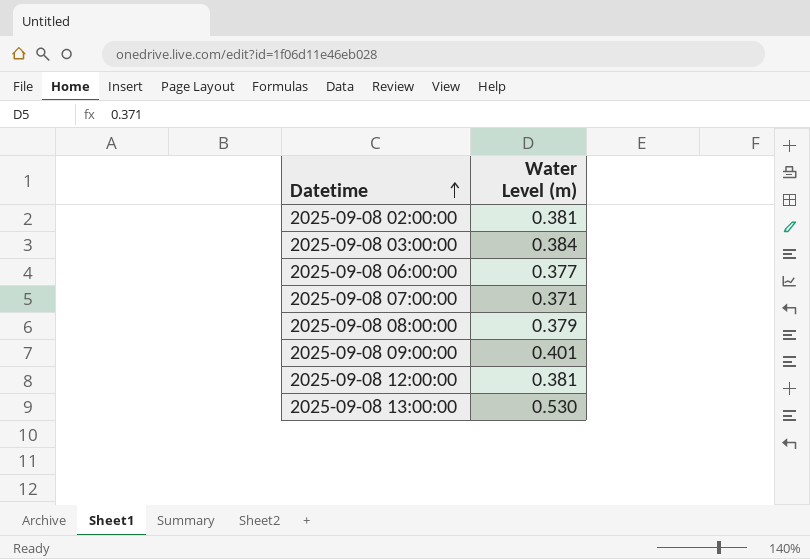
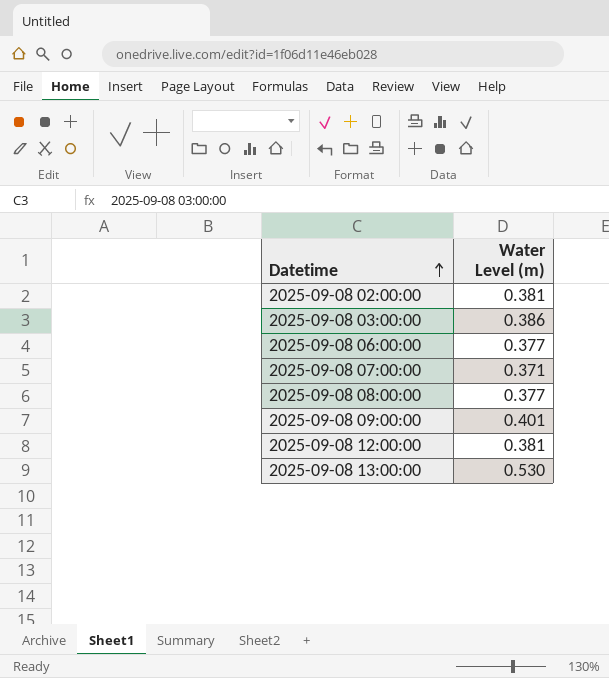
2025-09-08 03:00:00 | Water Level (m): 0.384 -> 0.386
2025-09-08 08:00:00 | Water Level (m): 0.379 -> 0.377

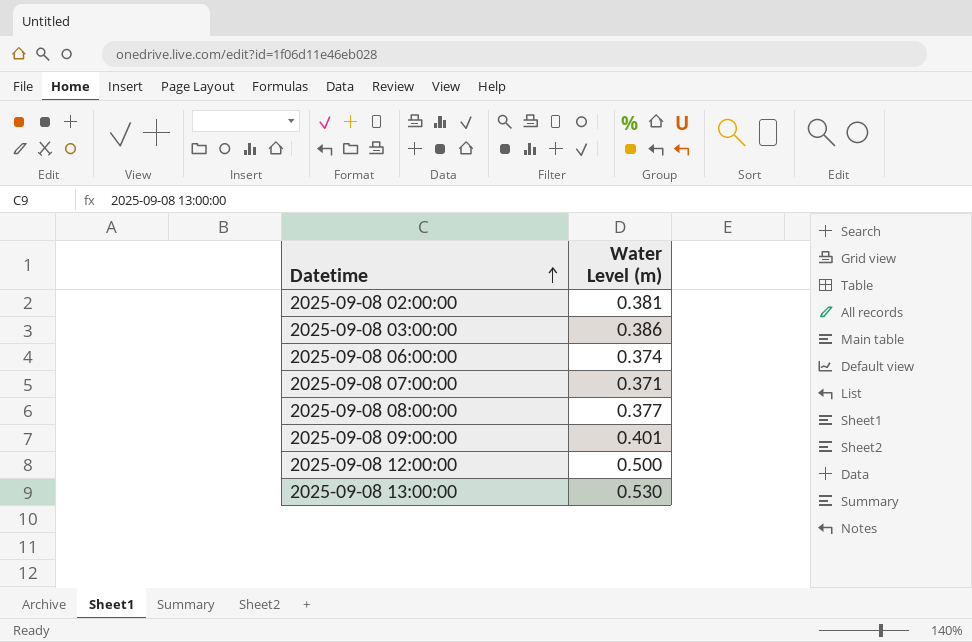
2025-09-08 06:00:00 | Water Level (m): 0.377 -> 0.374
2025-09-08 12:00:00 | Water Level (m): 0.381 -> 0.500

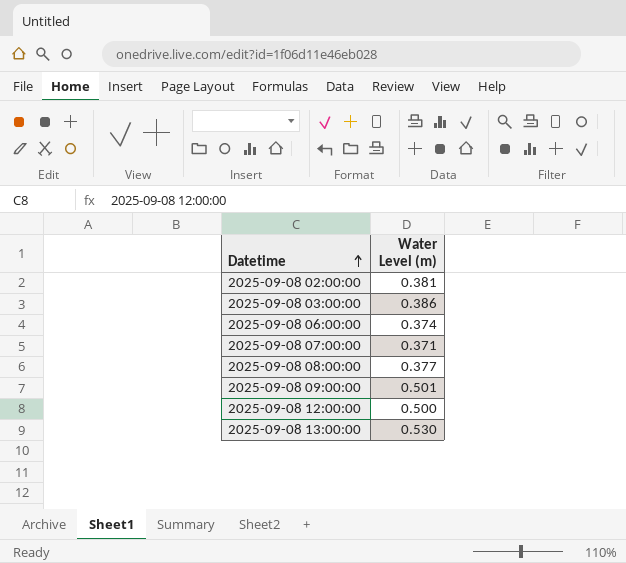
2025-09-08 09:00:00 | Water Level (m): 0.401 -> 0.501

